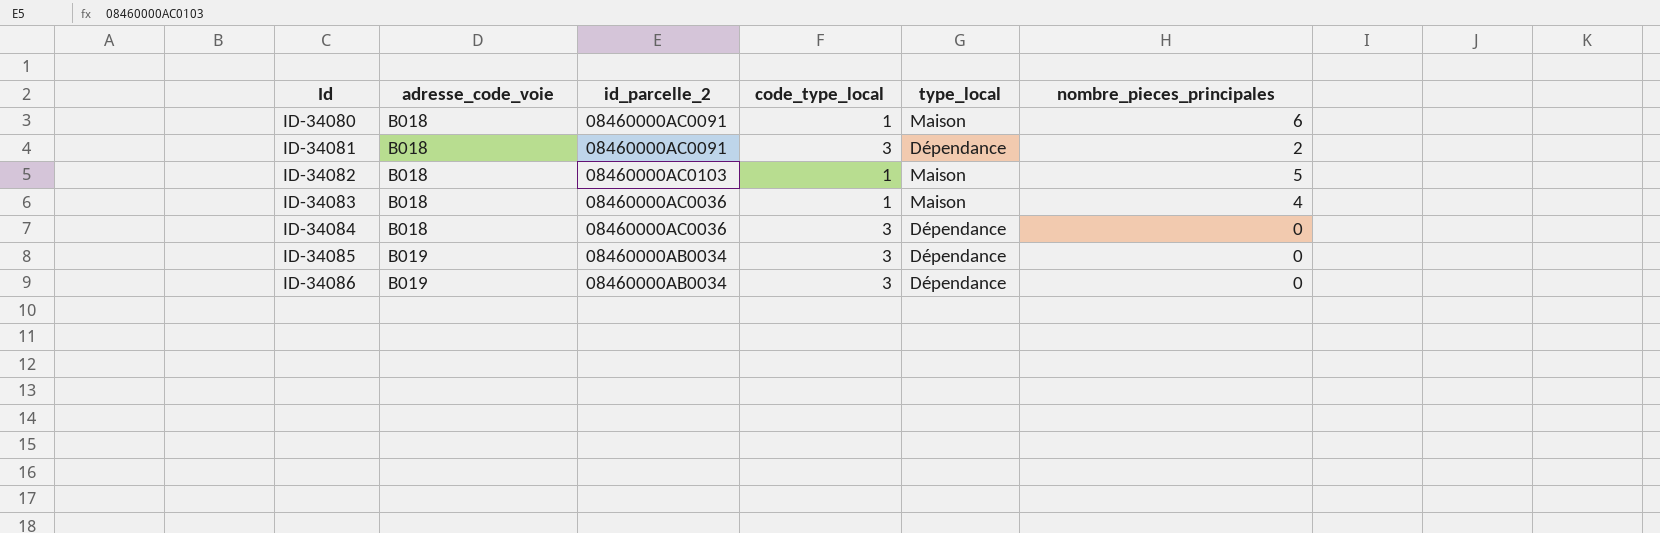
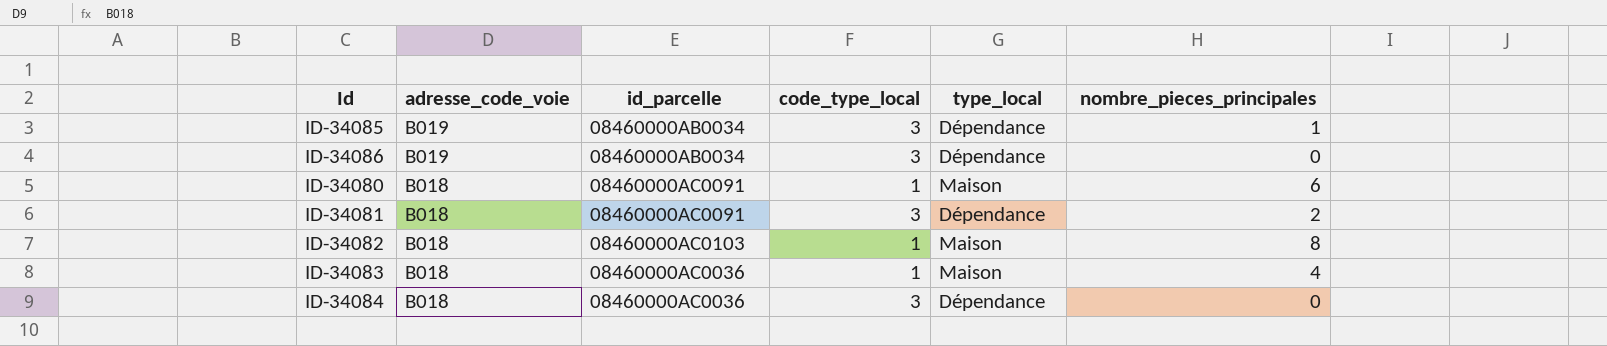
row order: Id ascending -> adresse_code_voie descending
column name: id_parcelle_2 -> id_parcelle
ID-34085 | nombre_pieces_principales: 0 -> 1
ID-34082 | nombre_pieces_principales: 5 -> 8

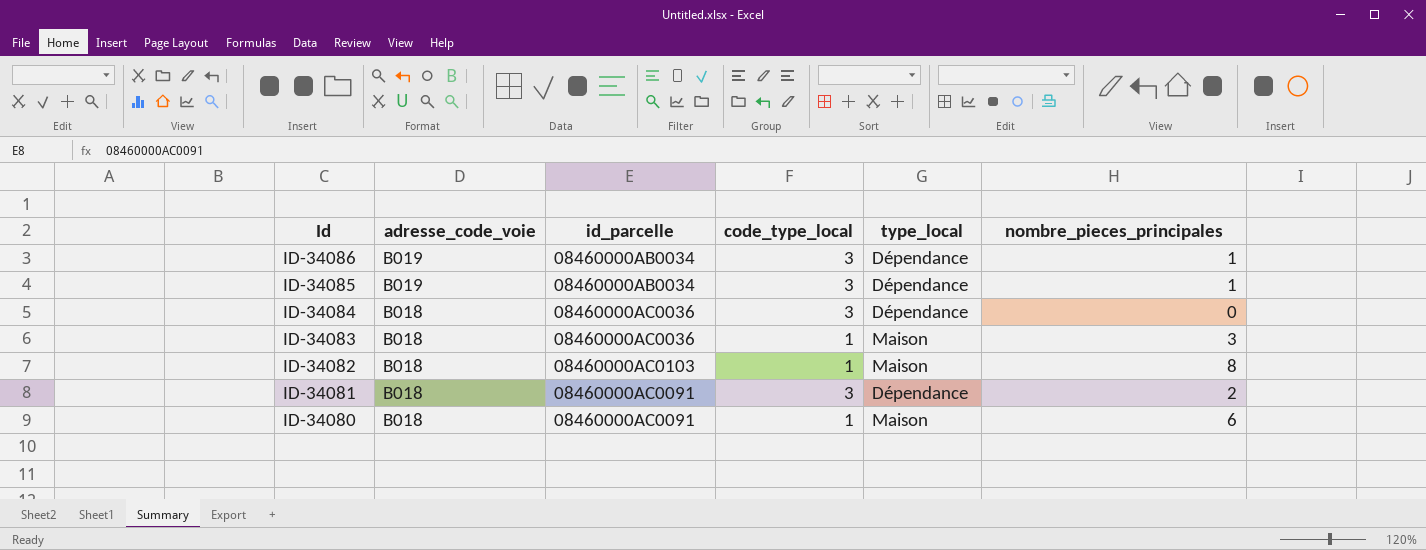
row order: adresse_code_voie descending -> Id descending
ID-34086 | nombre_pieces_principales: 0 -> 1
ID-34083 | nombre_pieces_principales: 4 -> 3

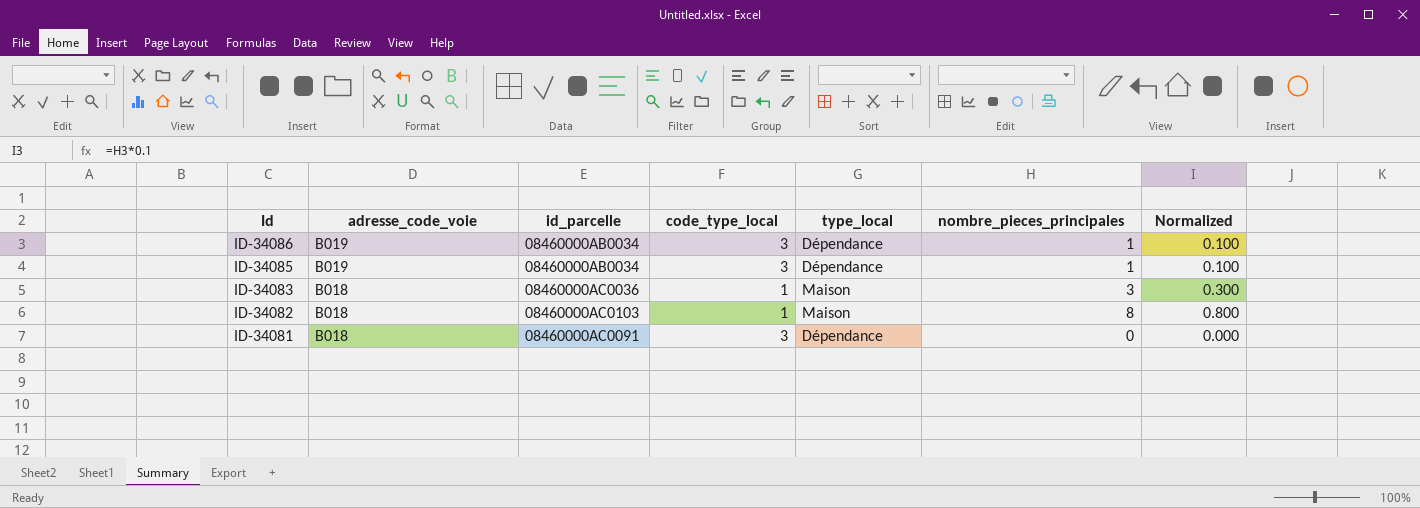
column Normalized | formula: none -> [nombre_pieces_principales] * 0.1
row ID-34084: B018 | 08460000AC0036 | 3 | Dépendance | 0 -> none
row ID-34080: B018 | 08460000AC0091 | 1 | Maison | 6 -> none
ID-34081 | nombre_pieces_principales: 2 -> 0

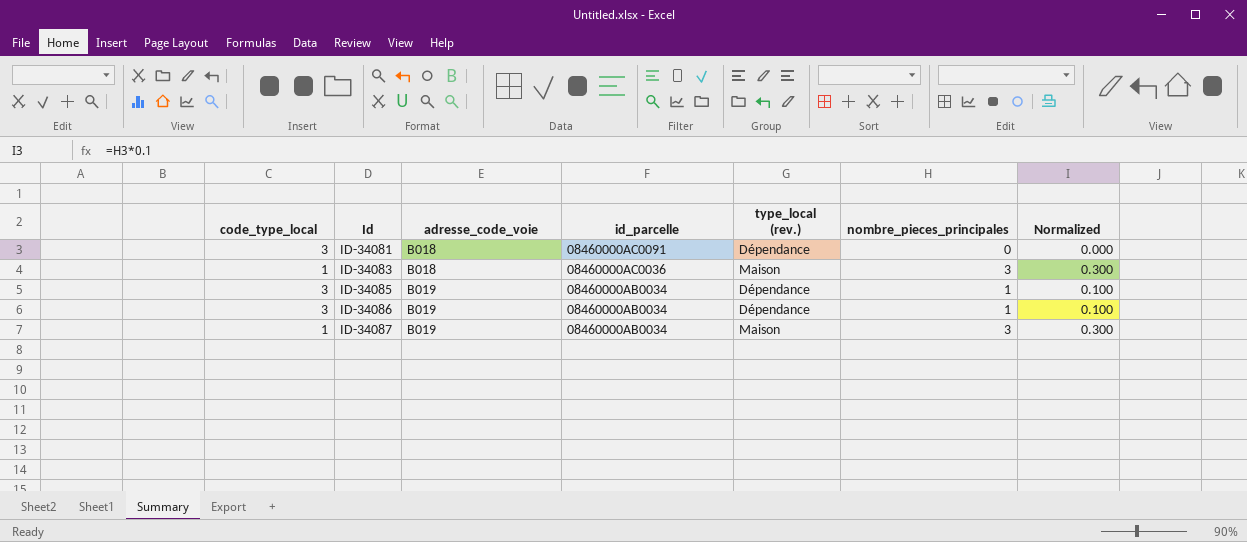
row order: Id descending -> Id ascending
column code_type_local | position: 4 -> 1
column name: type_local -> type_local (rev.)
row ID-34082: B018 | 08460000AC0103 | 1 | Maison | 8 | 0.800 -> none
row ID-34087: none -> 1 | B019 | 08460000AB0034 | Maison | 3 | 0.300

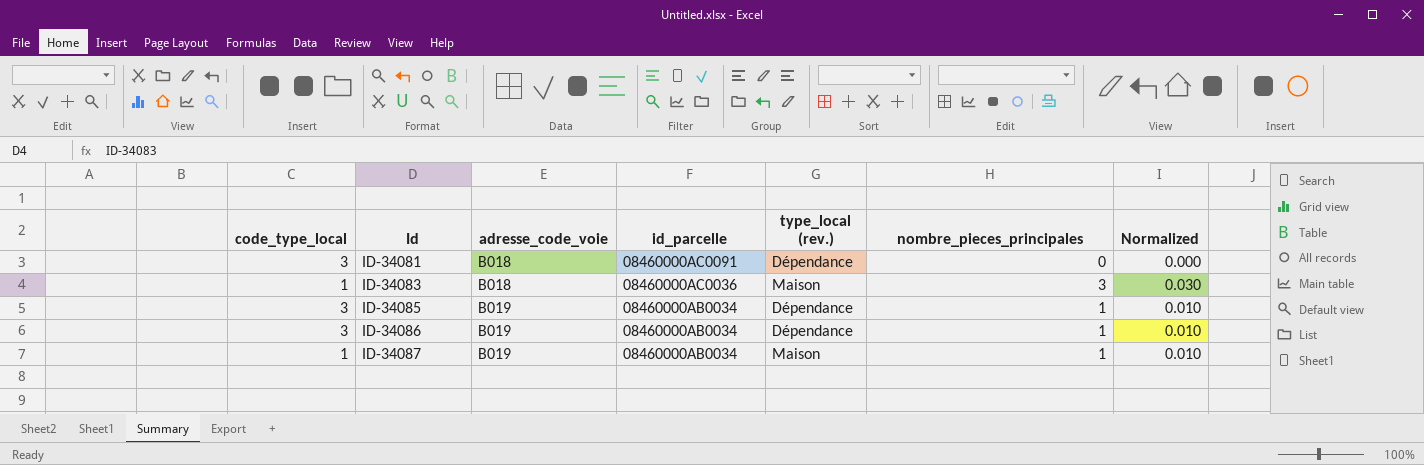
column Normalized | formula: [nombre_pieces_principales] * 0.1 -> [nombre_pieces_principales] * 0.01
ID-34087 | nombre_pieces_principales: 3 -> 1

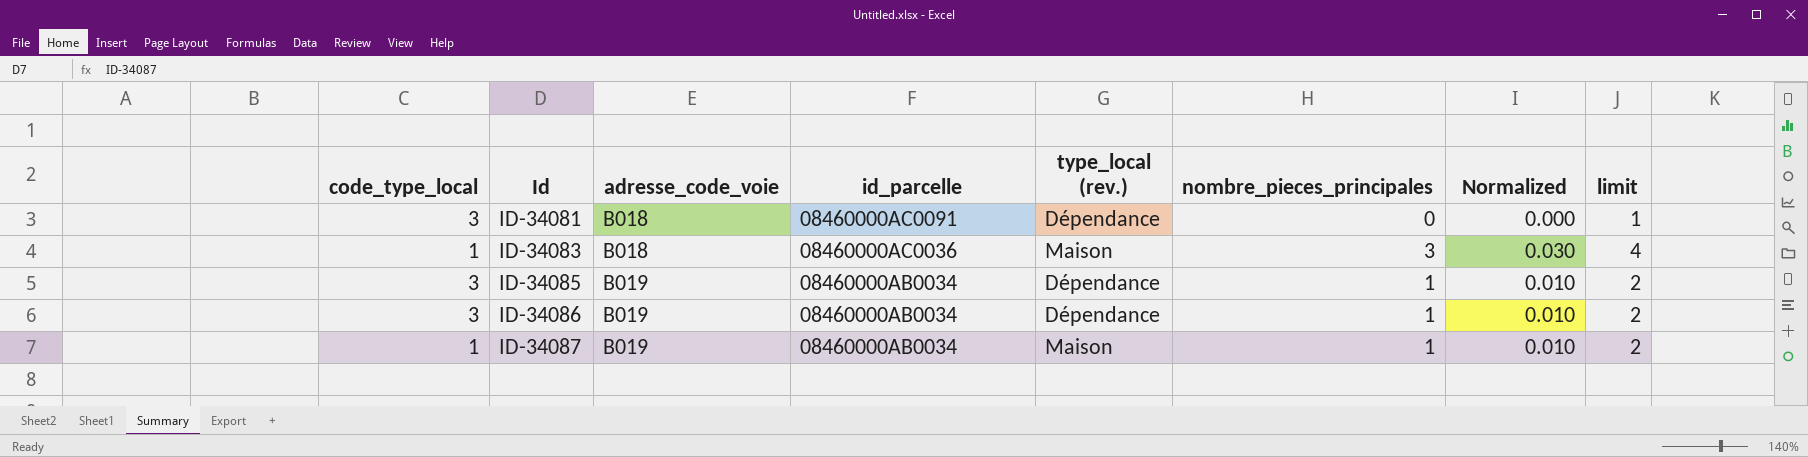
column limit | formula: none -> [nombre_pieces_principales] + 1

